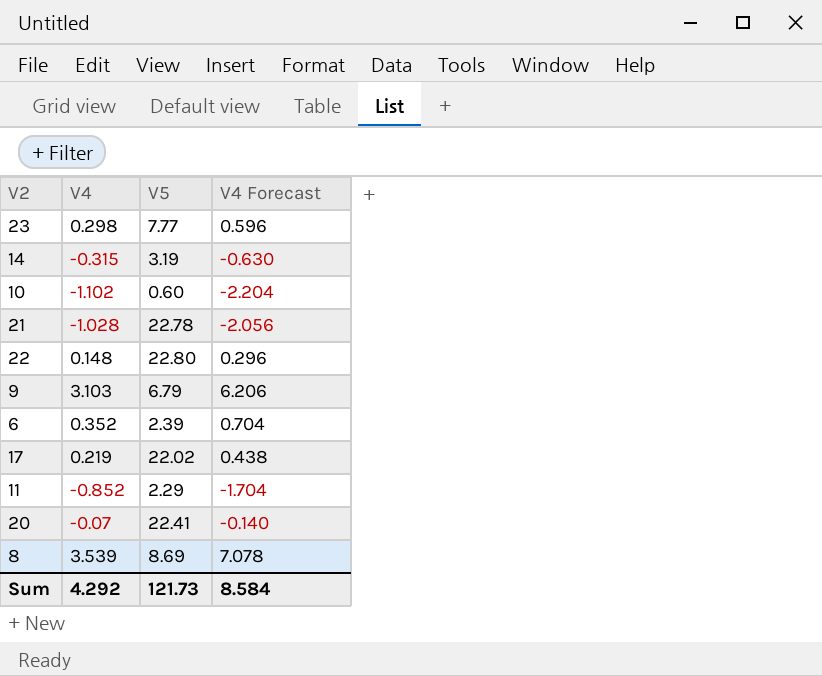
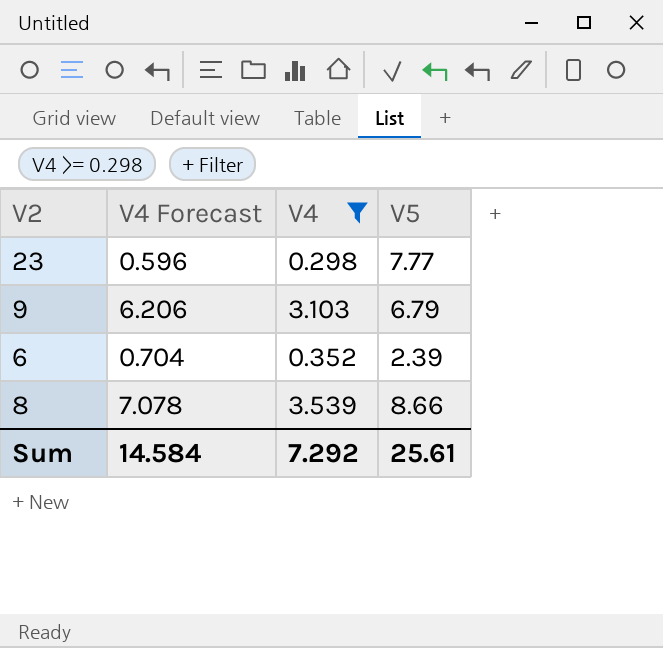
filter: none -> V4 >= 0.298
column V4 Forecast | position: 4 -> 2
8 | V5: 8.69 -> 8.66
Sum | V4 Forecast: 8.584 -> 14.584
Sum | V4: 4.292 -> 7.292
Sum | V5: 121.73 -> 25.61

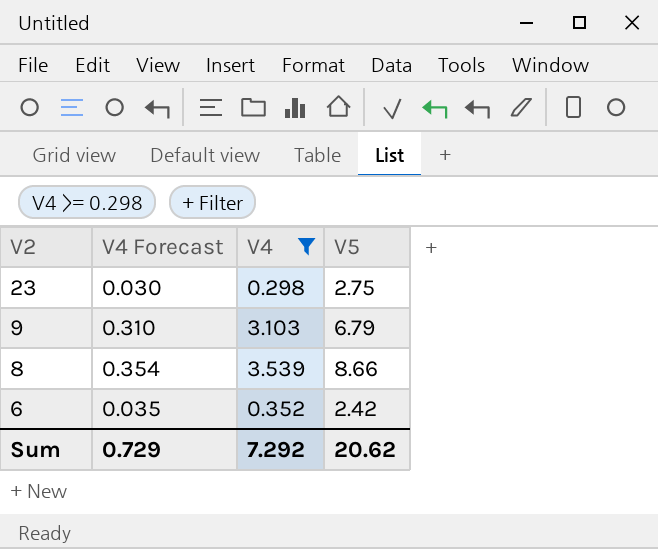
row order: none -> V2 descending
column V4 Forecast | formula: [V4] * 2 -> [V4] * 0.1
23 | V5: 7.77 -> 2.75
6 | V5: 2.39 -> 2.42
Sum | V4 Forecast: 14.584 -> 0.729
Sum | V5: 25.61 -> 20.62

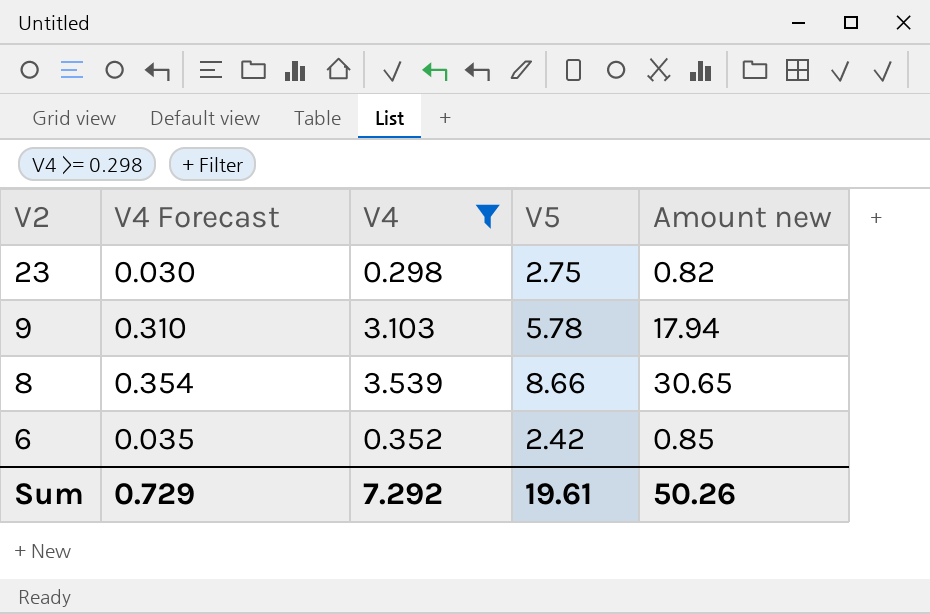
column Amount new | formula: none -> [V4] * [V5]
9 | V5: 6.79 -> 5.78
Sum | V5: 20.62 -> 19.61

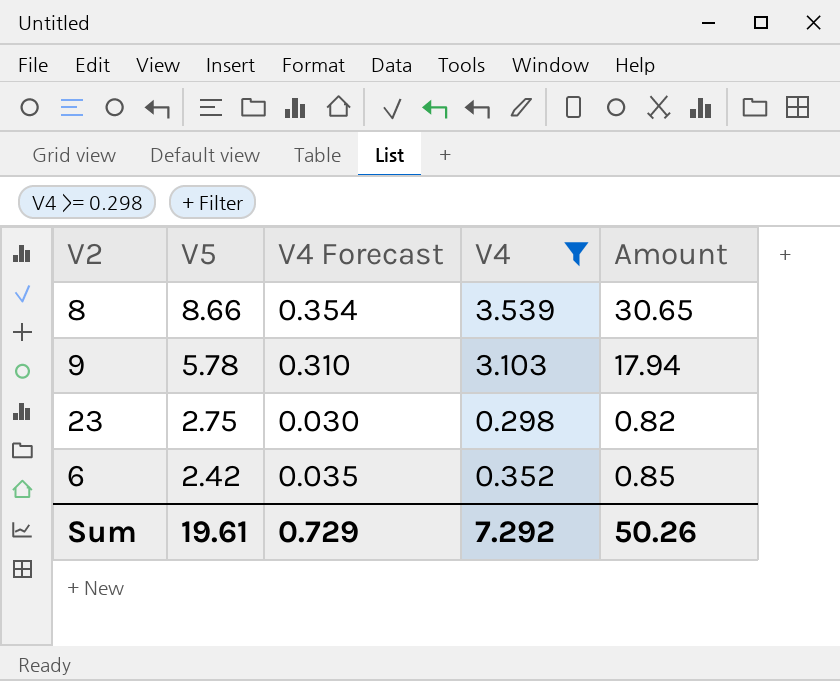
row order: V2 descending -> V5 descending
column V5 | position: 4 -> 2
column name: Amount new -> Amount

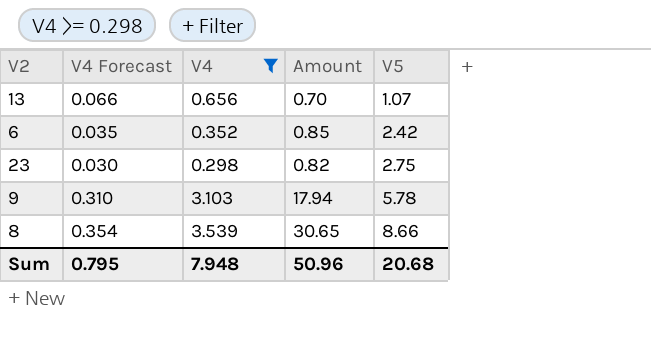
row order: V5 descending -> V5 ascending
column V5 | position: 2 -> 5
row 13: none -> 0.066 | 0.656 | 0.70 | 1.07
Sum | V4 Forecast: 0.729 -> 0.795
Sum | V4: 7.292 -> 7.948
Sum | Amount: 50.26 -> 50.96
Sum | V5: 19.61 -> 20.68

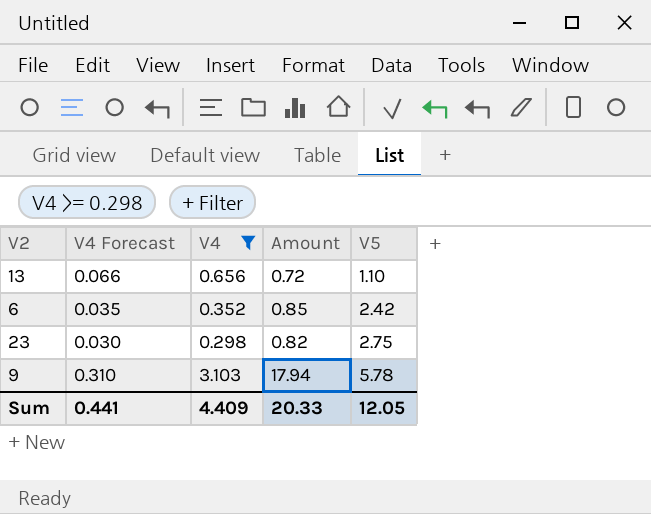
row 8: 0.354 | 3.539 | 30.65 | 8.66 -> none
13 | Amount: 0.70 -> 0.72
13 | V5: 1.07 -> 1.10
Sum | V4 Forecast: 0.795 -> 0.441
Sum | V4: 7.948 -> 4.409
Sum | Amount: 50.96 -> 20.33
Sum | V5: 20.68 -> 12.05

